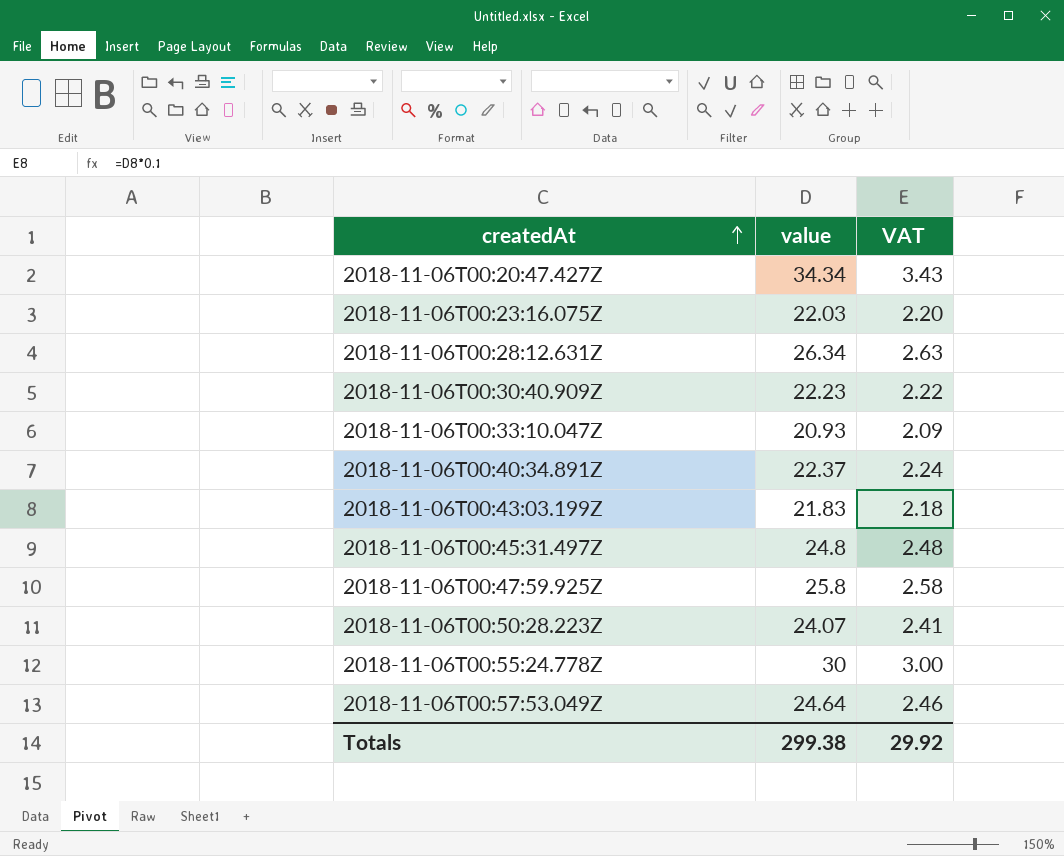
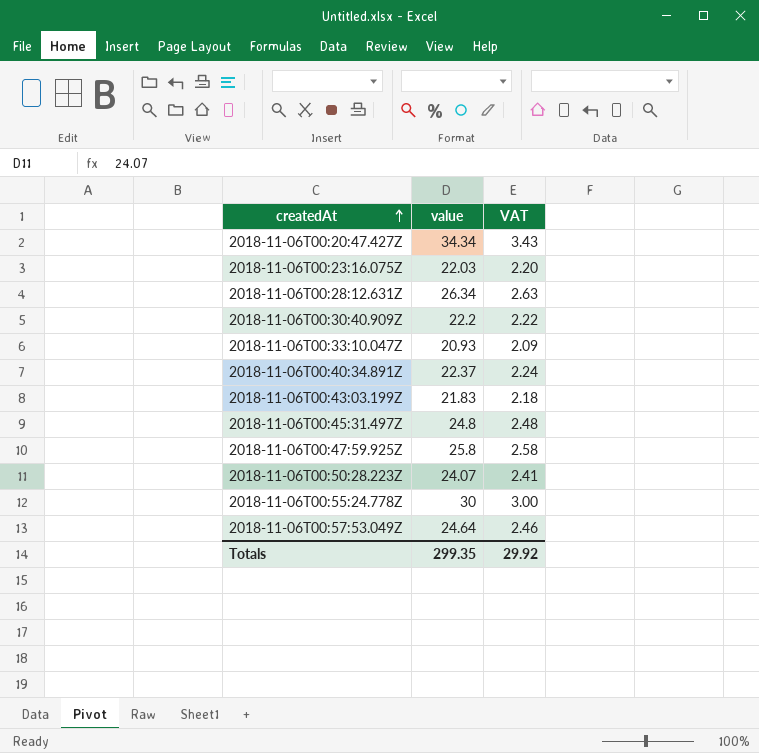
2018-11-06T00:30:40.909Z | value: 22.23 -> 22.2
Totals | value: 299.38 -> 299.35

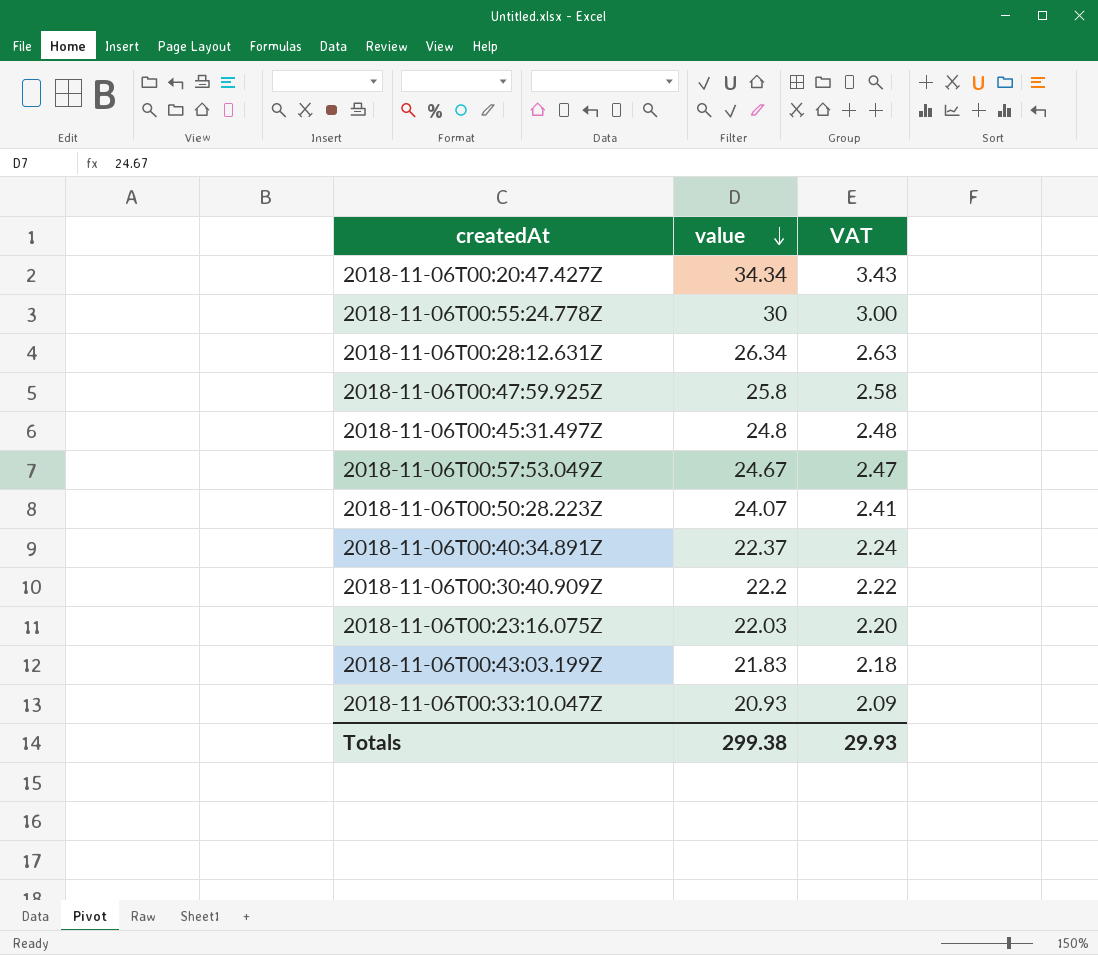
row order: createdAt ascending -> value descending
2018-11-06T00:57:53.049Z | value: 24.64 -> 24.67
2018-11-06T00:57:53.049Z | VAT: 2.46 -> 2.47
Totals | value: 299.35 -> 299.38
Totals | VAT: 29.92 -> 29.93

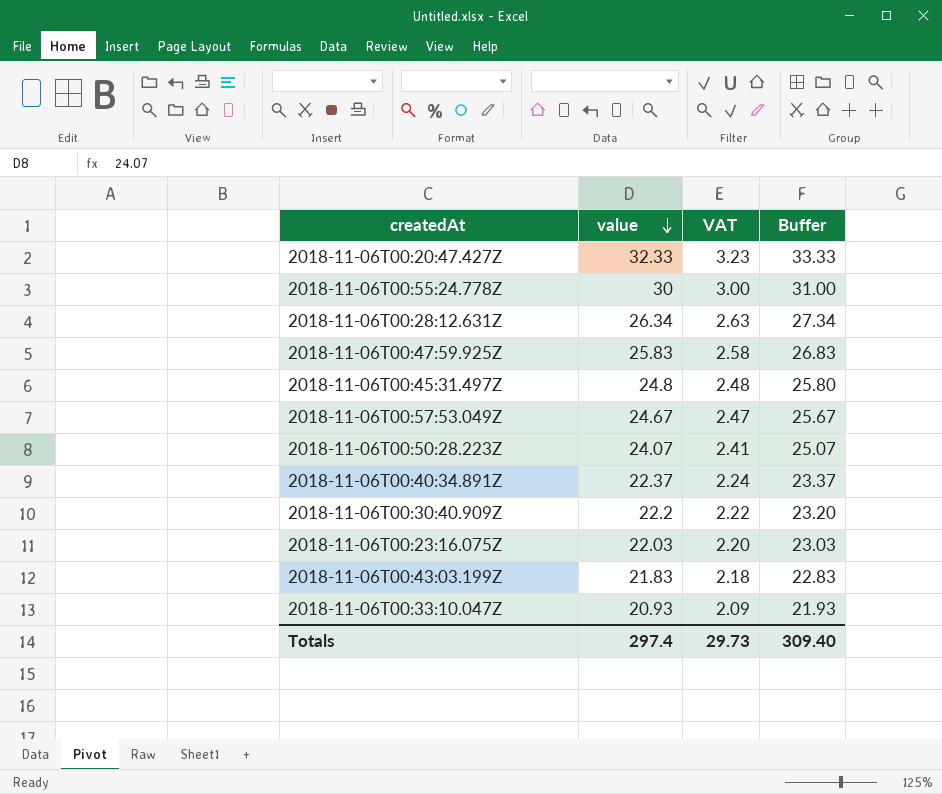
column Buffer | formula: none -> [value] + 1
2018-11-06T00:20:47.427Z | value: 34.34 -> 32.33
2018-11-06T00:20:47.427Z | VAT: 3.43 -> 3.23
2018-11-06T00:47:59.925Z | value: 25.8 -> 25.83
Totals | value: 299.38 -> 297.4
Totals | VAT: 29.93 -> 29.73

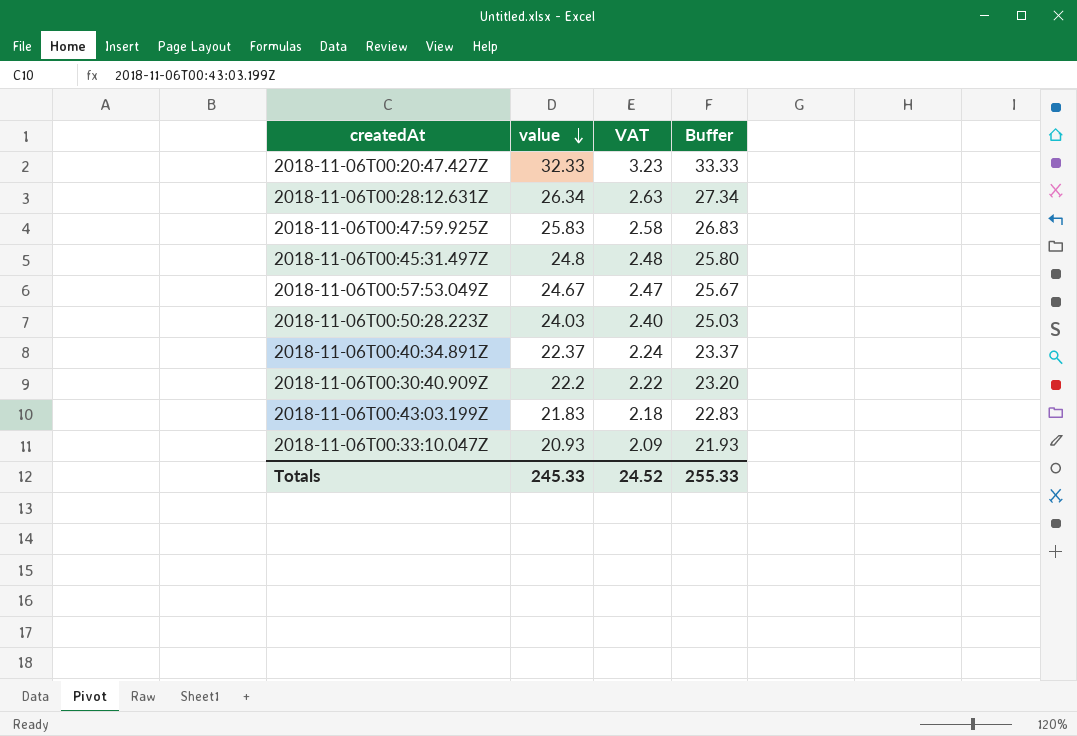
row 2018-11-06T00:55:24.778Z: 30 | 3.00 | 31.00 -> none
row 2018-11-06T00:23:16.075Z: 22.03 | 2.20 | 23.03 -> none
2018-11-06T00:50:28.223Z | value: 24.07 -> 24.03
2018-11-06T00:50:28.223Z | VAT: 2.41 -> 2.40
2018-11-06T00:50:28.223Z | Buffer: 25.07 -> 25.03
Totals | value: 297.4 -> 245.33
Totals | VAT: 29.73 -> 24.52
Totals | Buffer: 309.40 -> 255.33

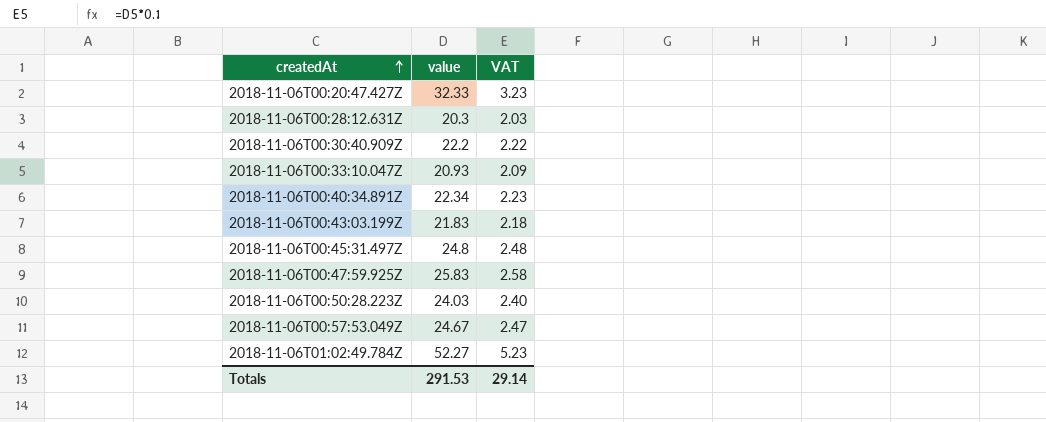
row order: value descending -> createdAt ascending
column Buffer | formula: [value] + 1 -> none
2018-11-06T00:28:12.631Z | value: 26.34 -> 20.3
2018-11-06T00:28:12.631Z | VAT: 2.63 -> 2.03
2018-11-06T00:40:34.891Z | value: 22.37 -> 22.34
2018-11-06T00:40:34.891Z | VAT: 2.24 -> 2.23
row 2018-11-06T01:02:49.784Z: none -> 52.27 | 5.23
Totals | value: 245.33 -> 291.53
Totals | VAT: 24.52 -> 29.14

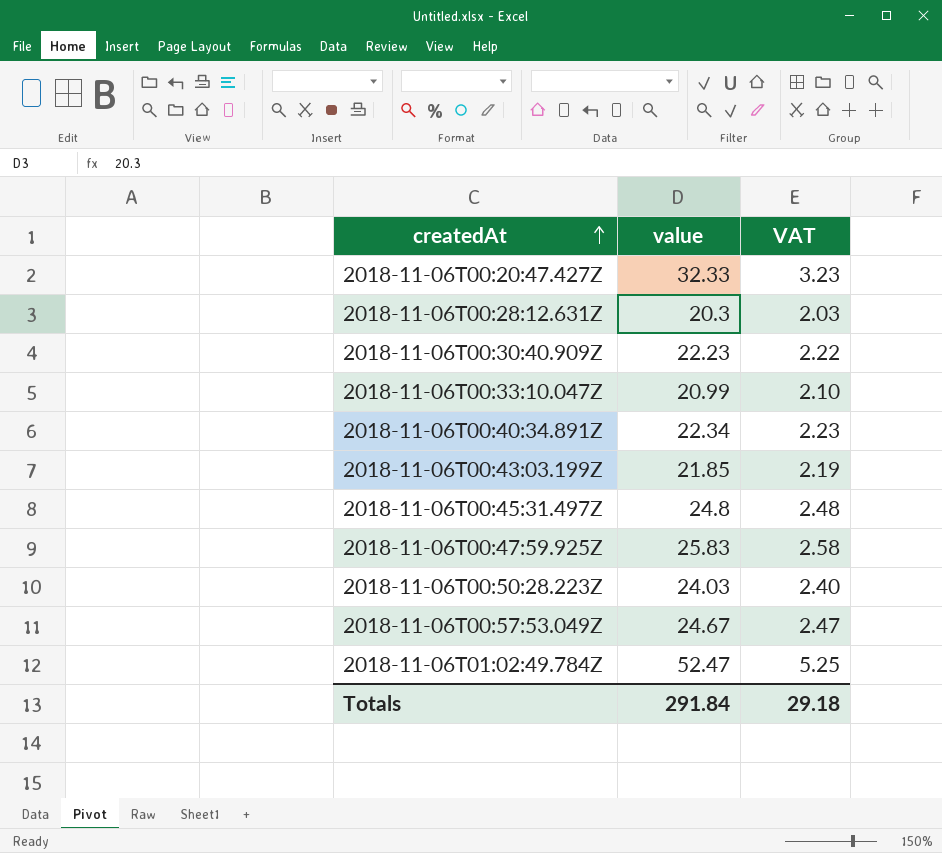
2018-11-06T00:30:40.909Z | value: 22.2 -> 22.23
2018-11-06T00:33:10.047Z | value: 20.93 -> 20.99
2018-11-06T00:33:10.047Z | VAT: 2.09 -> 2.10
2018-11-06T00:43:03.199Z | value: 21.83 -> 21.85
2018-11-06T00:43:03.199Z | VAT: 2.18 -> 2.19
2018-11-06T01:02:49.784Z | value: 52.27 -> 52.47
2018-11-06T01:02:49.784Z | VAT: 5.23 -> 5.25
Totals | value: 291.53 -> 291.84
Totals | VAT: 29.14 -> 29.18

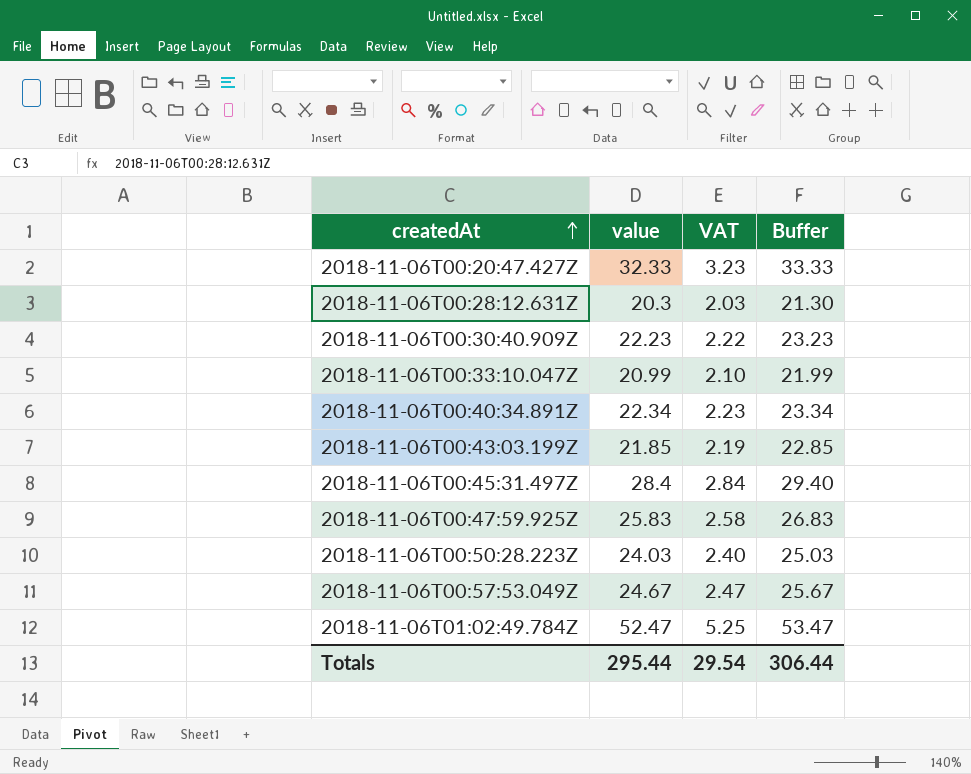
column Buffer | formula: none -> [value] + 1
2018-11-06T00:45:31.497Z | value: 24.8 -> 28.4
2018-11-06T00:45:31.497Z | VAT: 2.48 -> 2.84
Totals | value: 291.84 -> 295.44
Totals | VAT: 29.18 -> 29.54

